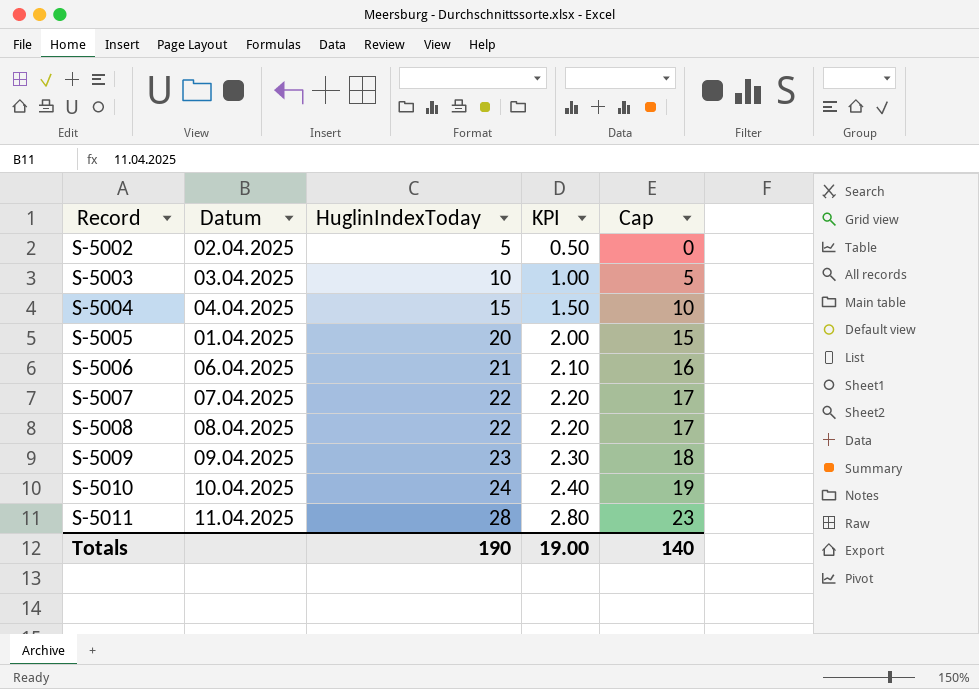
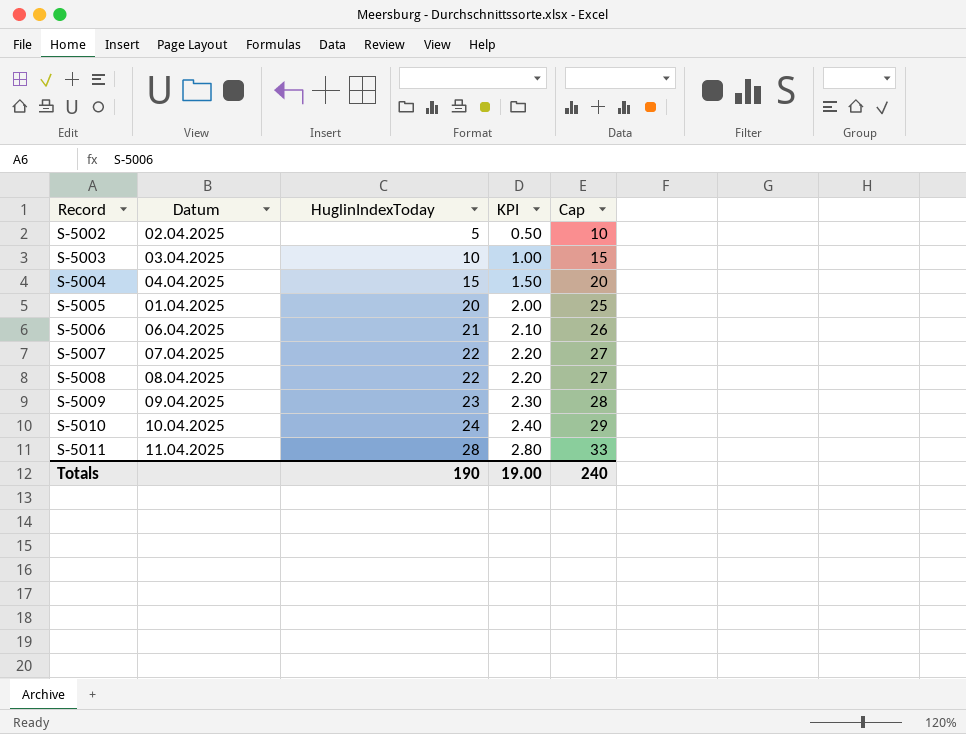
column Cap | formula: [HuglinIndexToday] - 5 -> [HuglinIndexToday] + 5
Totals | Cap: 140 -> 240

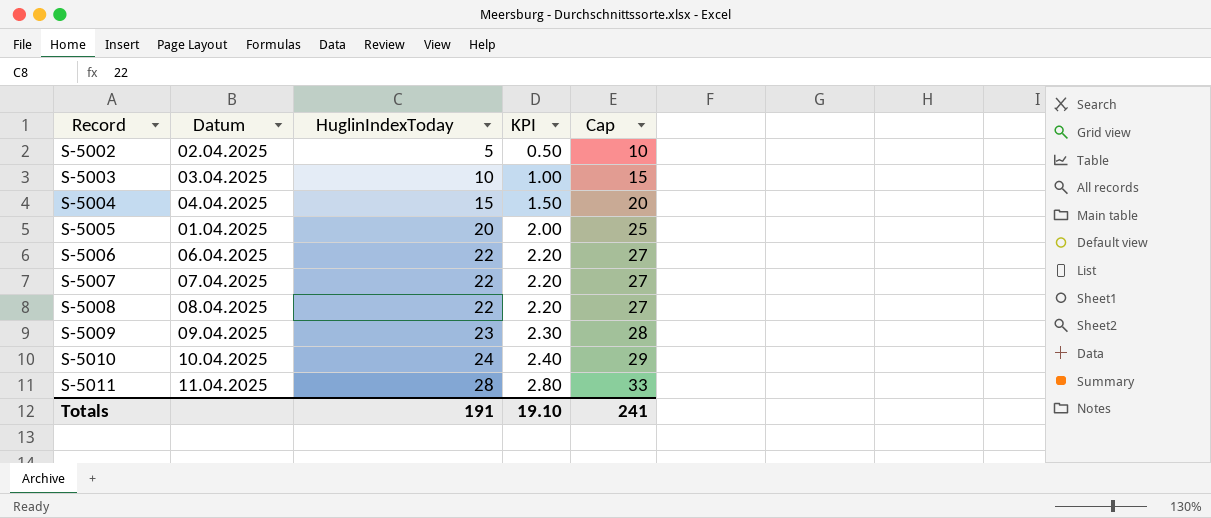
S-5006 | HuglinIndexToday: 21 -> 22
S-5006 | KPI: 2.10 -> 2.20
S-5006 | Cap: 26 -> 27
Totals | HuglinIndexToday: 190 -> 191
Totals | KPI: 19.00 -> 19.10
Totals | Cap: 240 -> 241

